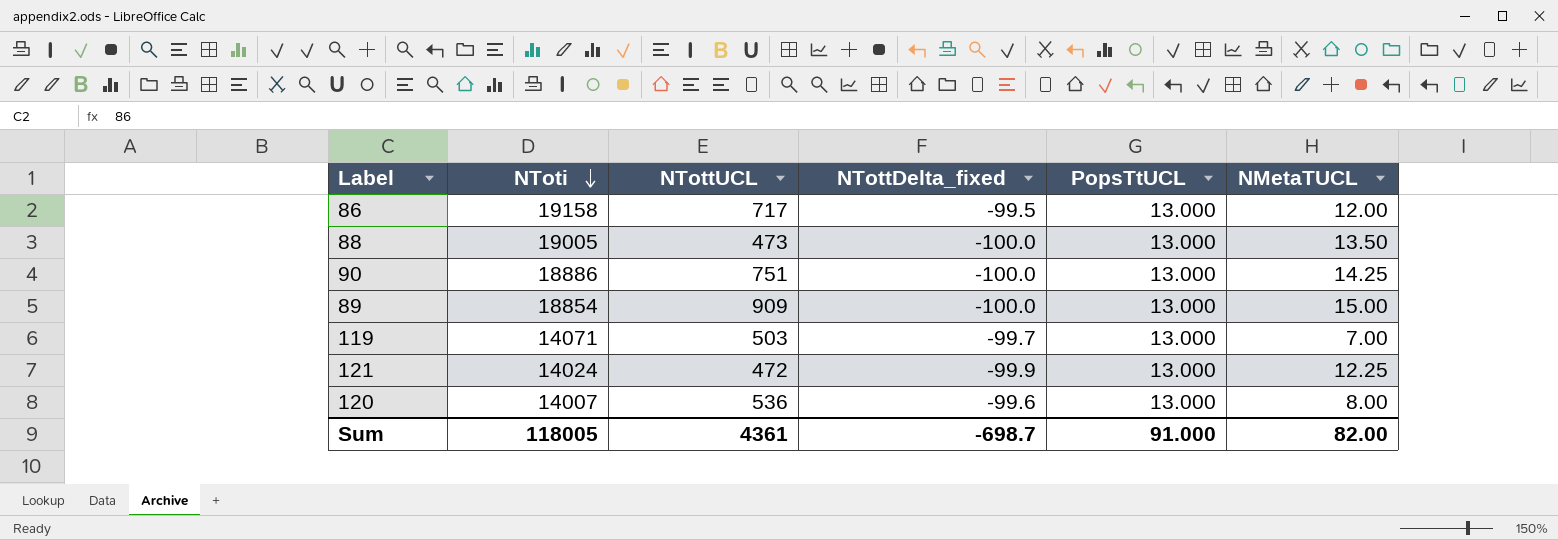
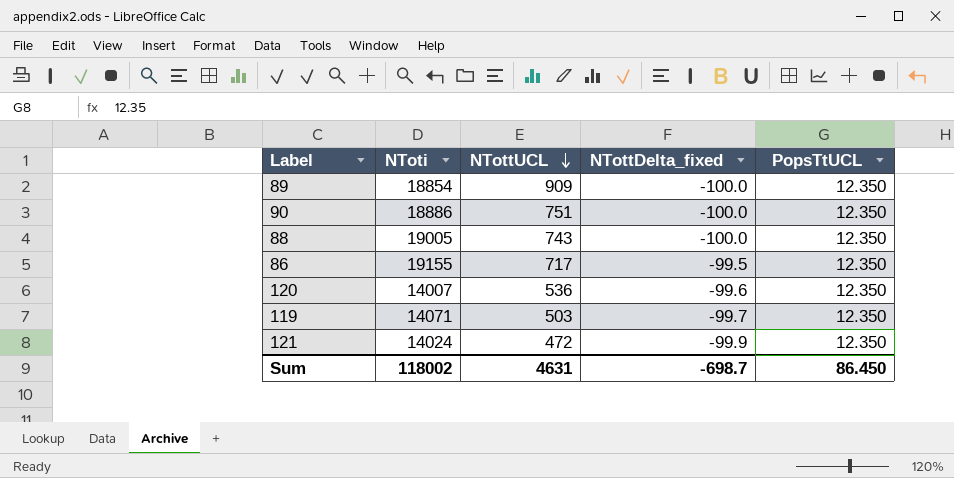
row order: NToti descending -> NTottUCL descending
column NMetaTUCL | position: 6 -> none
89 | PopsTtUCL: 13.000 -> 12.350
90 | PopsTtUCL: 13.000 -> 12.350
88 | NTottUCL: 473 -> 743
88 | PopsTtUCL: 13.000 -> 12.350
86 | NToti: 19158 -> 19155
86 | PopsTtUCL: 13.000 -> 12.350
120 | PopsTtUCL: 13.000 -> 12.350
119 | PopsTtUCL: 13.000 -> 12.350
121 | PopsTtUCL: 13.000 -> 12.350
Sum | NToti: 118005 -> 118002
Sum | NTottUCL: 4361 -> 4631
Sum | PopsTtUCL: 91.000 -> 86.450

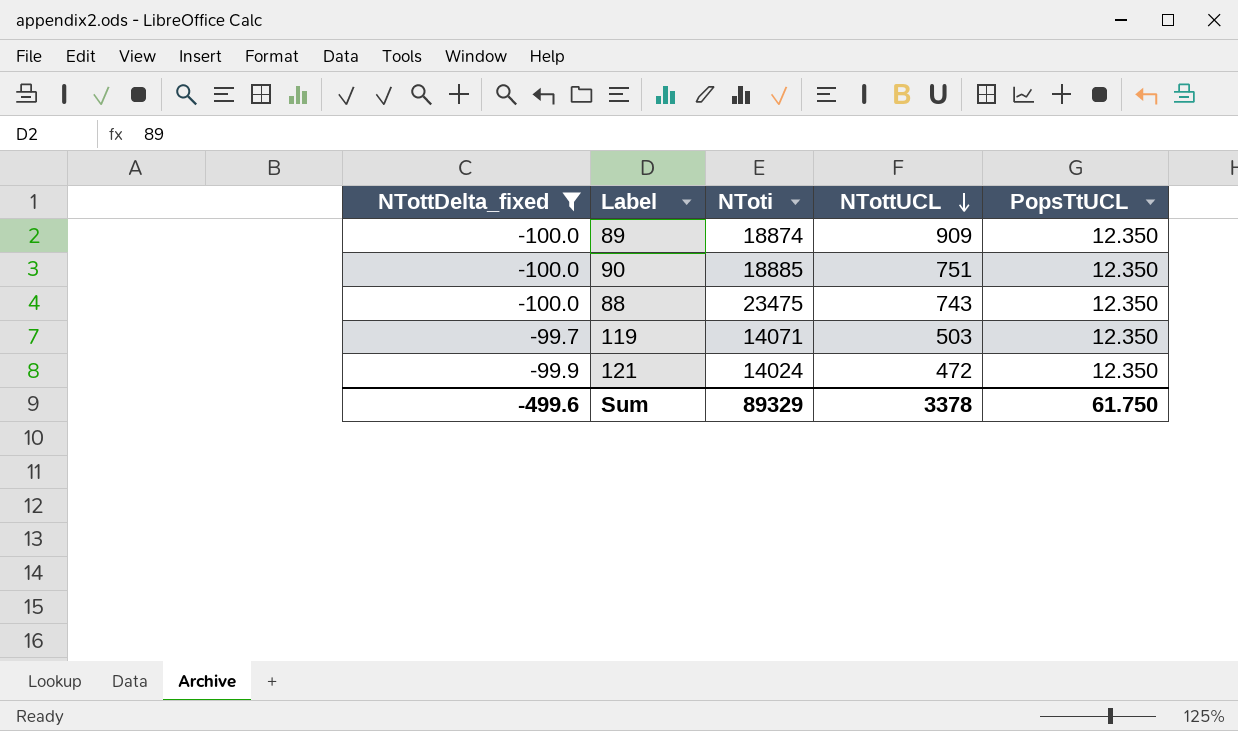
filter: none -> NTottDelta_fixed <= -99.7
column NTottDelta_fixed | position: 4 -> 1
89 | NToti: 18854 -> 18874
90 | NToti: 18886 -> 18885
88 | NToti: 19005 -> 23475
Sum | NTottDelta_fixed: -698.7 -> -499.6
Sum | NToti: 118002 -> 89329
Sum | NTottUCL: 4631 -> 3378
Sum | PopsTtUCL: 86.450 -> 61.750

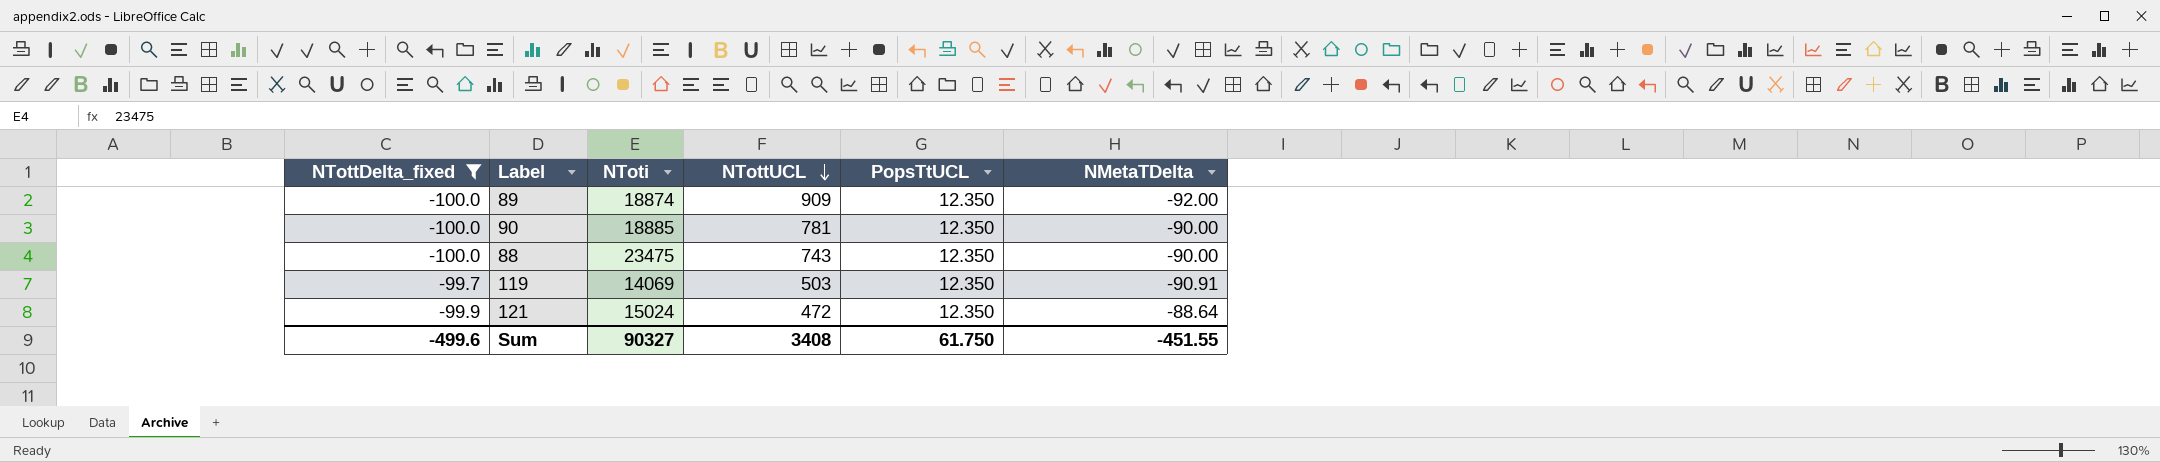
column NMetaTDelta | position: none -> 6
90 | NTottUCL: 751 -> 781
119 | NToti: 14071 -> 14069
121 | NToti: 14024 -> 15024
Sum | NToti: 89329 -> 90327
Sum | NTottUCL: 3378 -> 3408

